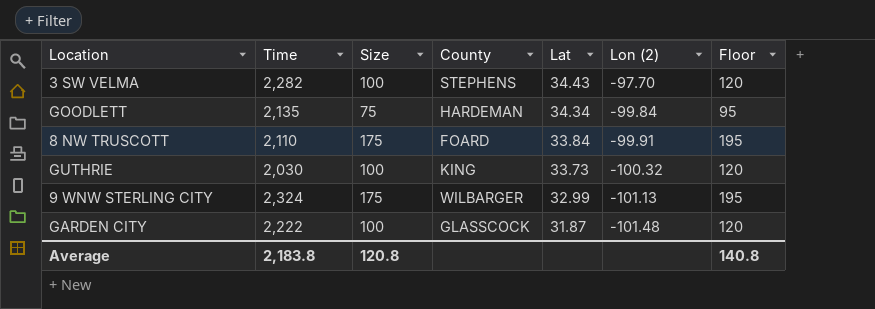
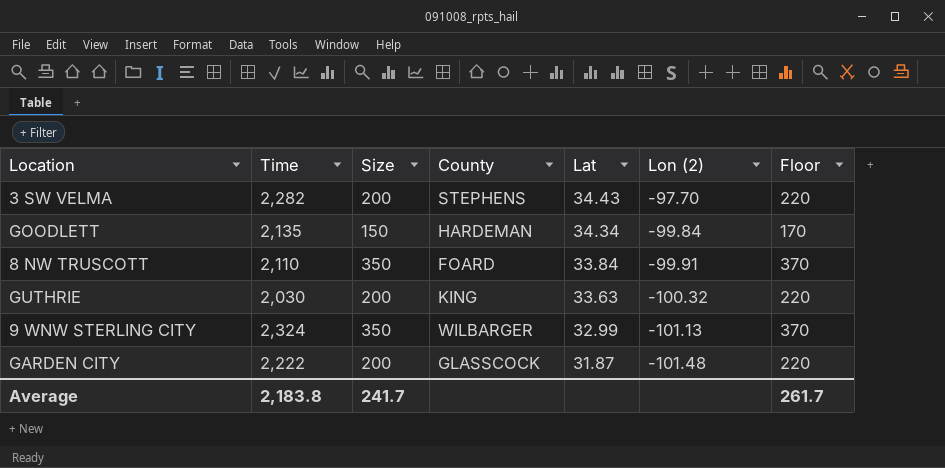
3 SW VELMA | Size: 100 -> 200
3 SW VELMA | Floor: 120 -> 220
GOODLETT | Size: 75 -> 150
GOODLETT | Floor: 95 -> 170
8 NW TRUSCOTT | Size: 175 -> 350
8 NW TRUSCOTT | Floor: 195 -> 370
GUTHRIE | Size: 100 -> 200
GUTHRIE | Lat: 33.73 -> 33.63
GUTHRIE | Floor: 120 -> 220
9 WNW STERLING CITY | Size: 175 -> 350
9 WNW STERLING CITY | Floor: 195 -> 370
GARDEN CITY | Size: 100 -> 200
GARDEN CITY | Floor: 120 -> 220
Average | Size: 120.8 -> 241.7
Average | Floor: 140.8 -> 261.7

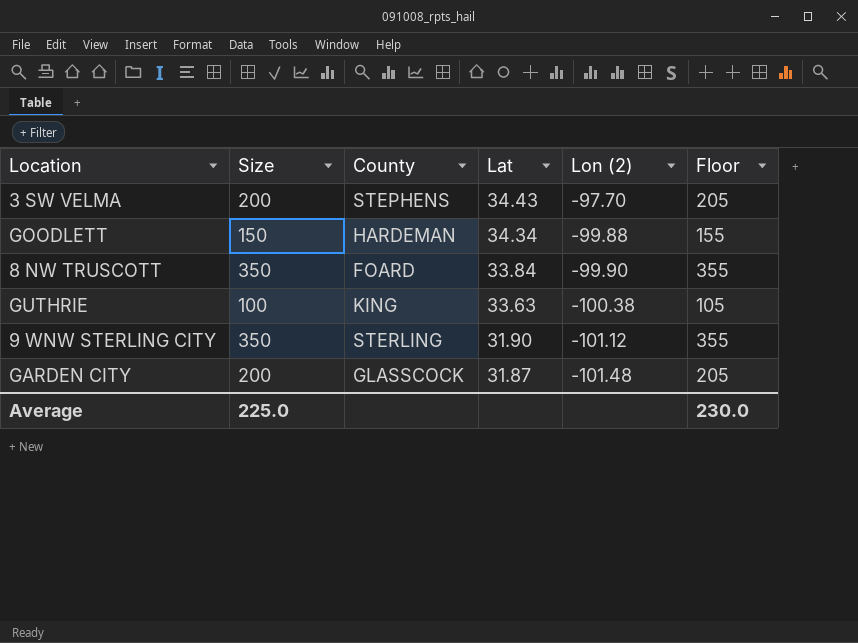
column Time | position: 2 -> none
column Floor | formula: [Size] + 20 -> [Size] + 5
GOODLETT | Lon (2): -99.84 -> -99.88
8 NW TRUSCOTT | Lon (2): -99.91 -> -99.90
GUTHRIE | Size: 200 -> 100
GUTHRIE | Lon (2): -100.32 -> -100.38
9 WNW STERLING CITY | County: WILBARGER -> STERLING
9 WNW STERLING CITY | Lat: 32.99 -> 31.90
9 WNW STERLING CITY | Lon (2): -101.13 -> -101.12
Average | Size: 241.7 -> 225.0
Average | Floor: 261.7 -> 230.0

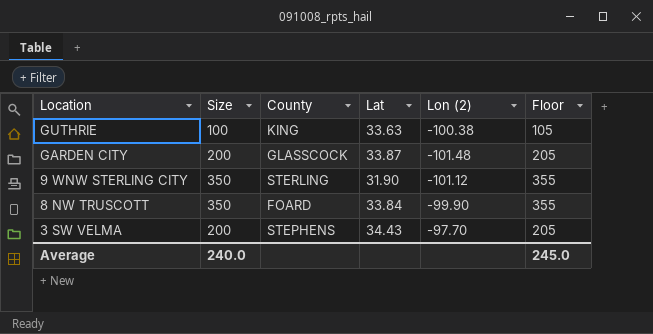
row order: Lat descending -> Location descending
row GOODLETT: 150 | HARDEMAN | 34.34 | -99.88 | 155 -> none
GARDEN CITY | Lat: 31.87 -> 33.87
Average | Size: 225.0 -> 240.0
Average | Floor: 230.0 -> 245.0

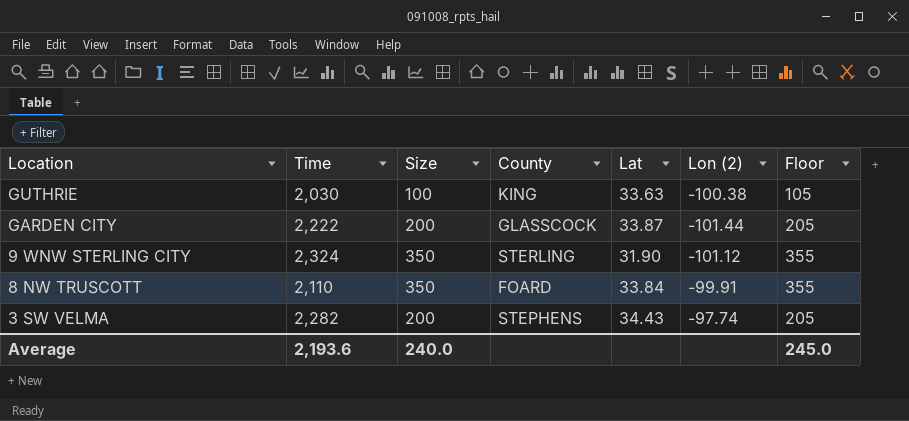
column Time | position: none -> 2
GARDEN CITY | Lon (2): -101.48 -> -101.44
8 NW TRUSCOTT | Lon (2): -99.90 -> -99.91
3 SW VELMA | Lon (2): -97.70 -> -97.74

